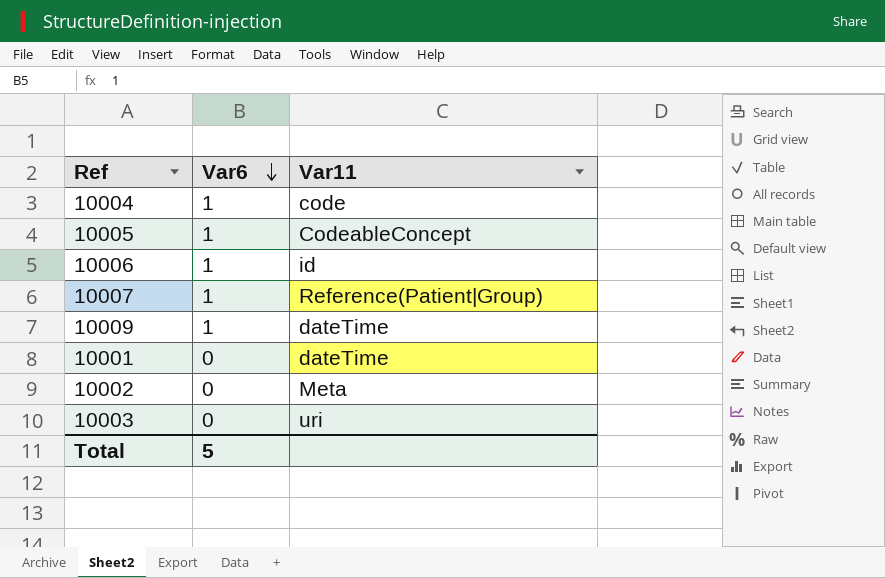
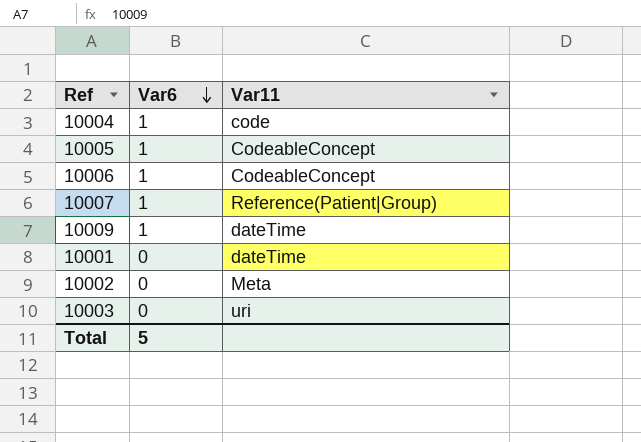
10006 | Var11: id -> CodeableConcept

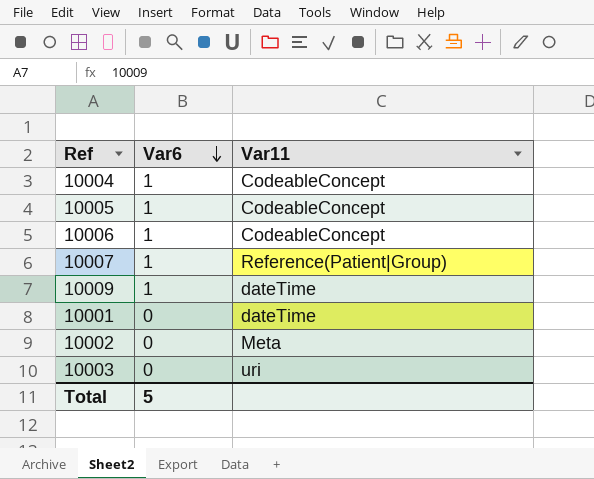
10004 | Var11: code -> CodeableConcept

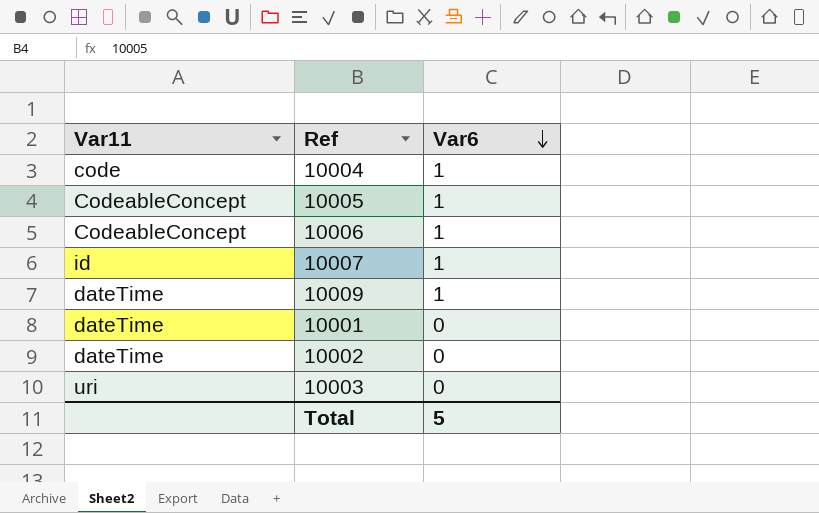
column Var11 | position: 3 -> 1
10004 | Var11: CodeableConcept -> code
10007 | Var11: Reference(Patient|Group) -> id
10002 | Var11: Meta -> dateTime

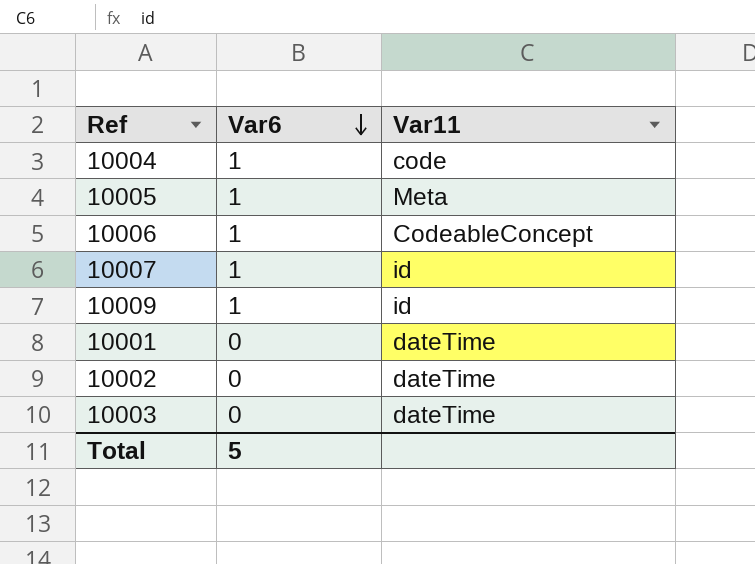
column Var11 | position: 1 -> 3
10005 | Var11: CodeableConcept -> Meta
10009 | Var11: dateTime -> id
10003 | Var11: uri -> dateTime

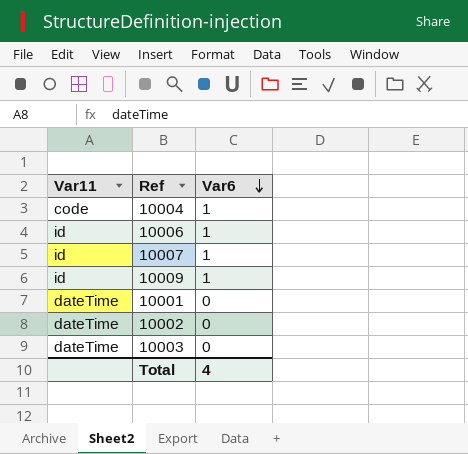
column Var11 | position: 3 -> 1
row 10005: 1 | Meta -> none
10006 | Var11: CodeableConcept -> id
Total | Var6: 5 -> 4

